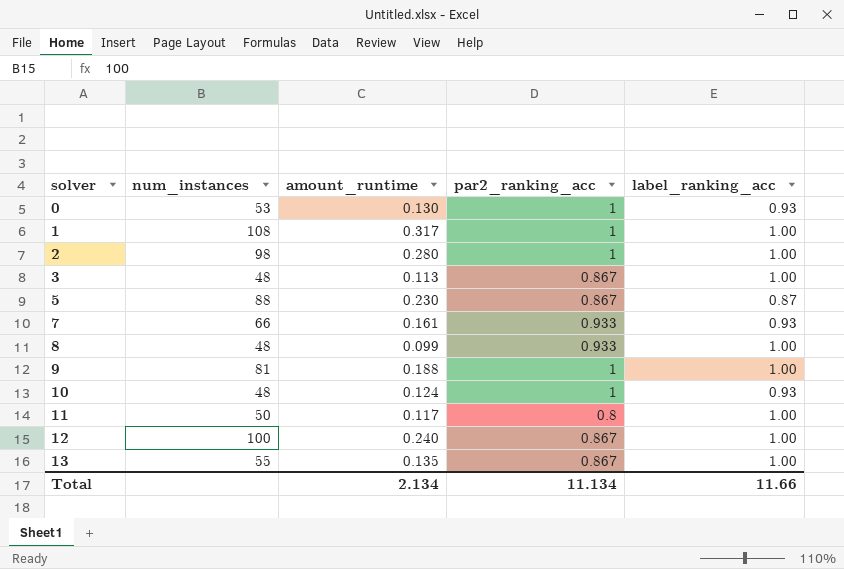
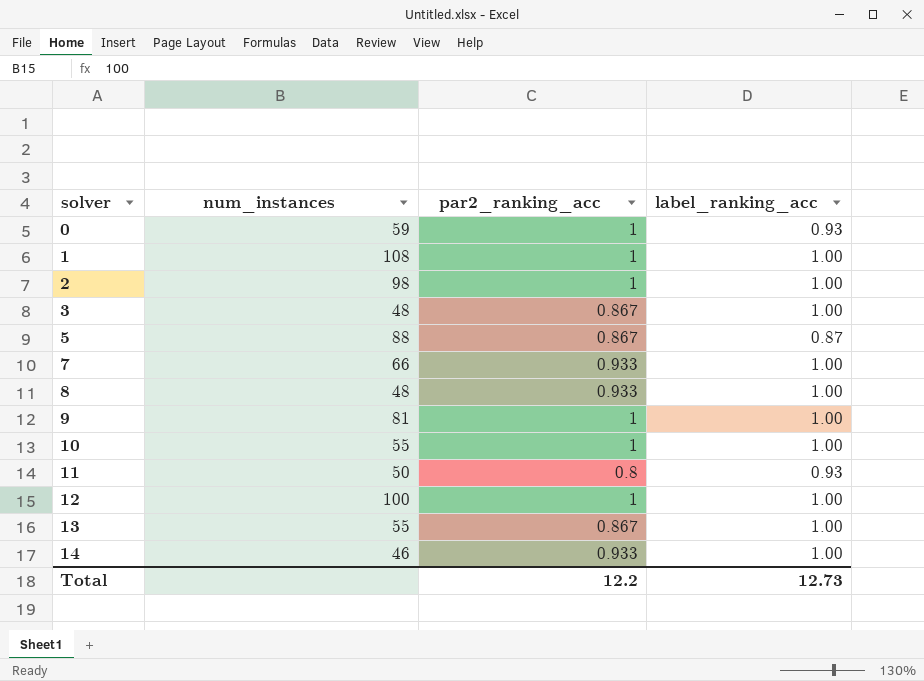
column amount_runtime | position: 3 -> none
0 | num_instances: 53 -> 59
7 | label_ranking_acc: 0.93 -> 1.00
10 | num_instances: 48 -> 55
10 | label_ranking_acc: 0.93 -> 1.00
11 | label_ranking_acc: 1.00 -> 0.93
12 | par2_ranking_acc: 0.867 -> 1
row 14: none -> 46 | 0.933 | 1.00
Total | par2_ranking_acc: 11.134 -> 12.2
Total | label_ranking_acc: 11.66 -> 12.73

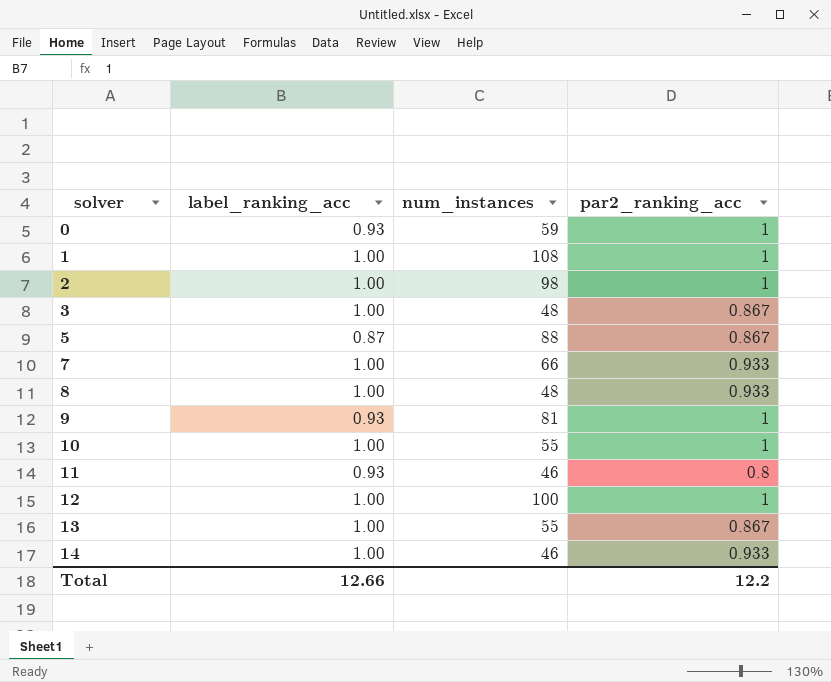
column label_ranking_acc | position: 4 -> 2
9 | label_ranking_acc: 1.00 -> 0.93
11 | num_instances: 50 -> 46
Total | label_ranking_acc: 12.73 -> 12.66

